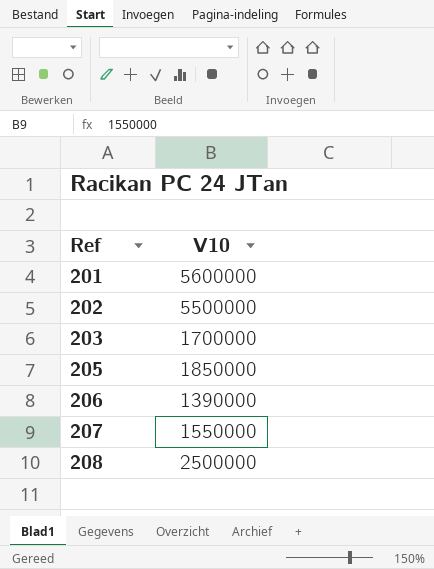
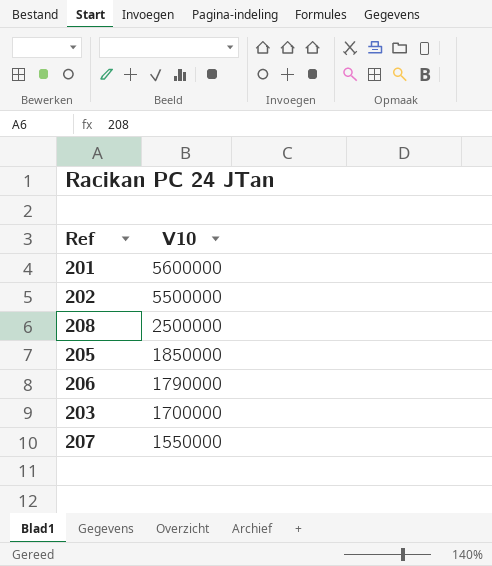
row order: Ref ascending -> V10 descending
206 | V10: 1390000 -> 1790000

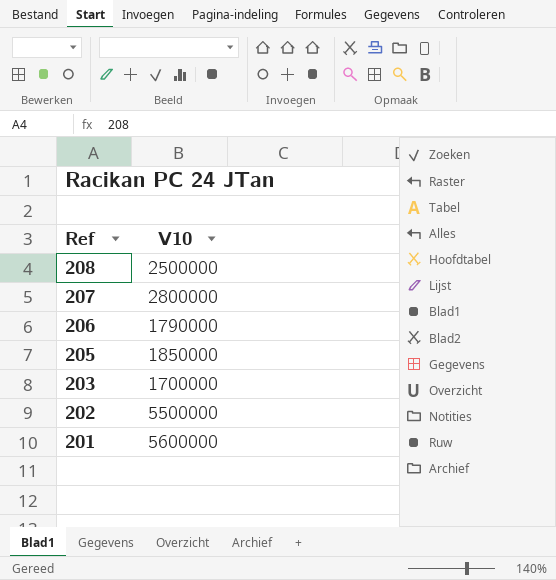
row order: V10 descending -> Ref descending
207 | V10: 1550000 -> 2800000

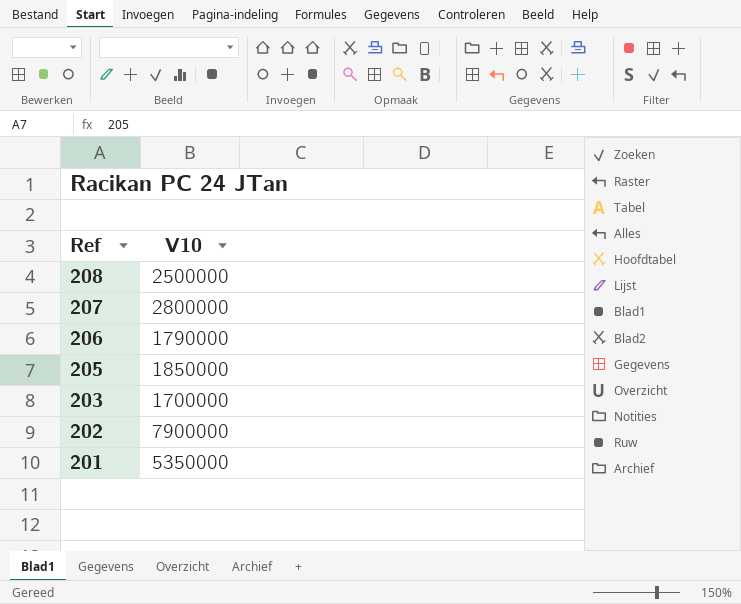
202 | V10: 5500000 -> 7900000
201 | V10: 5600000 -> 5350000

